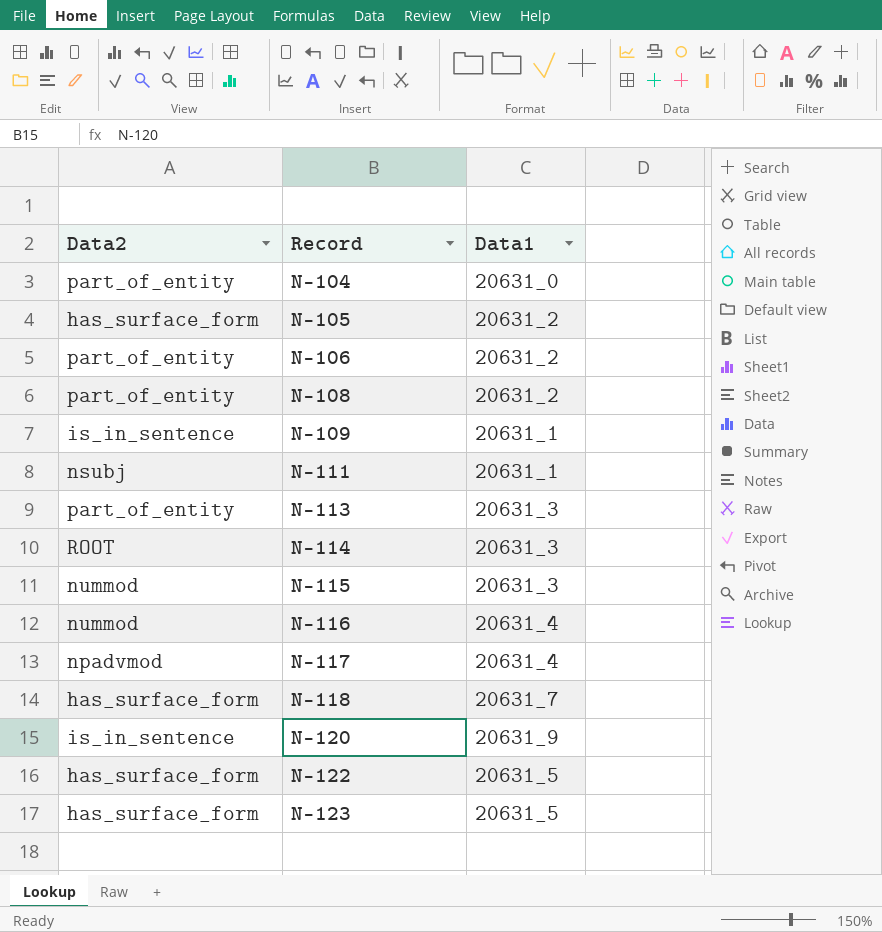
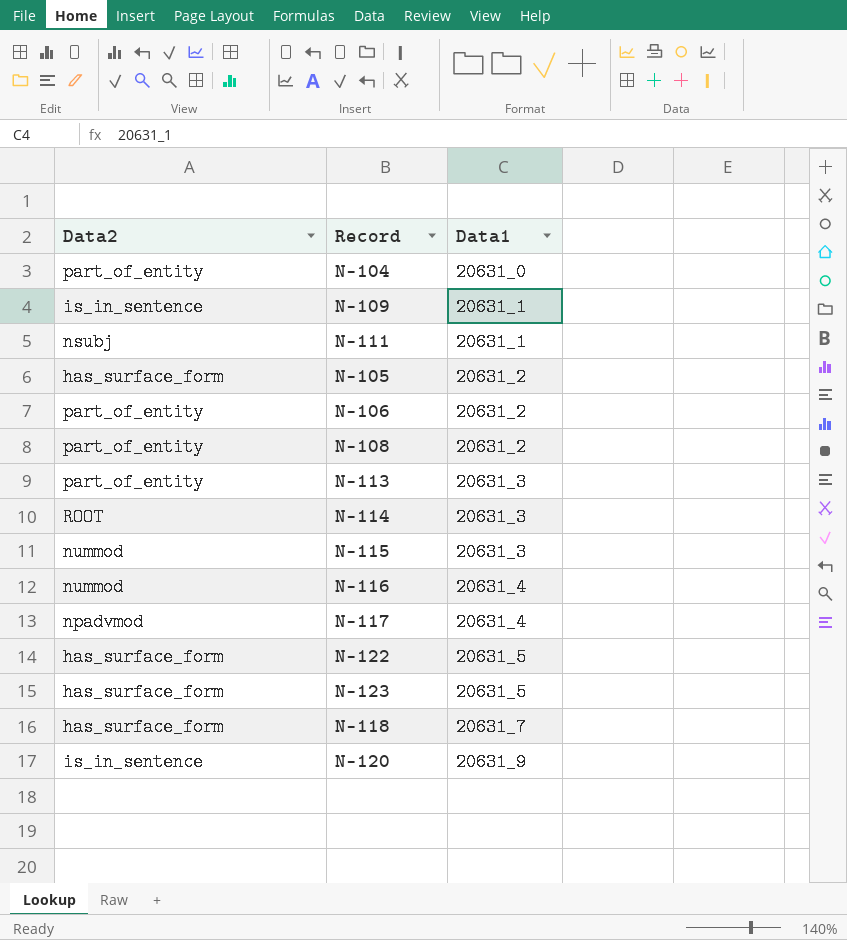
row order: Record ascending -> Data1 ascending

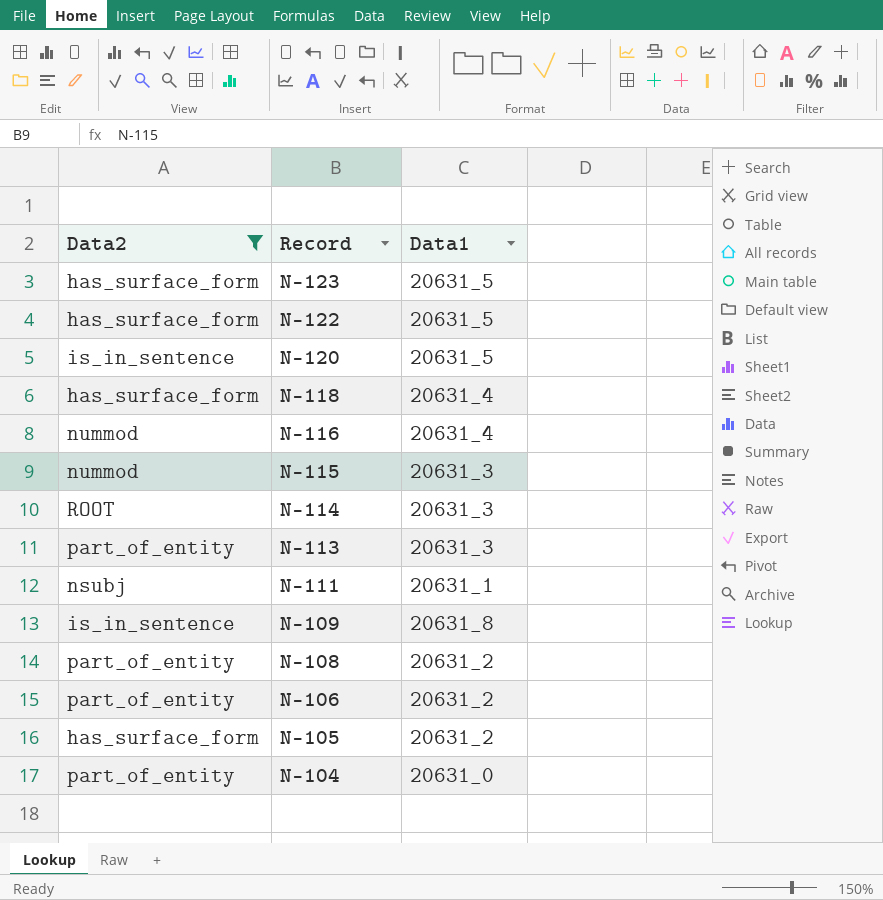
filter: none -> Data2 != npadvmod
row order: Data1 ascending -> Record descending
N-120 | Data1: 20631_9 -> 20631_5
N-118 | Data1: 20631_7 -> 20631_4
N-109 | Data1: 20631_1 -> 20631_8

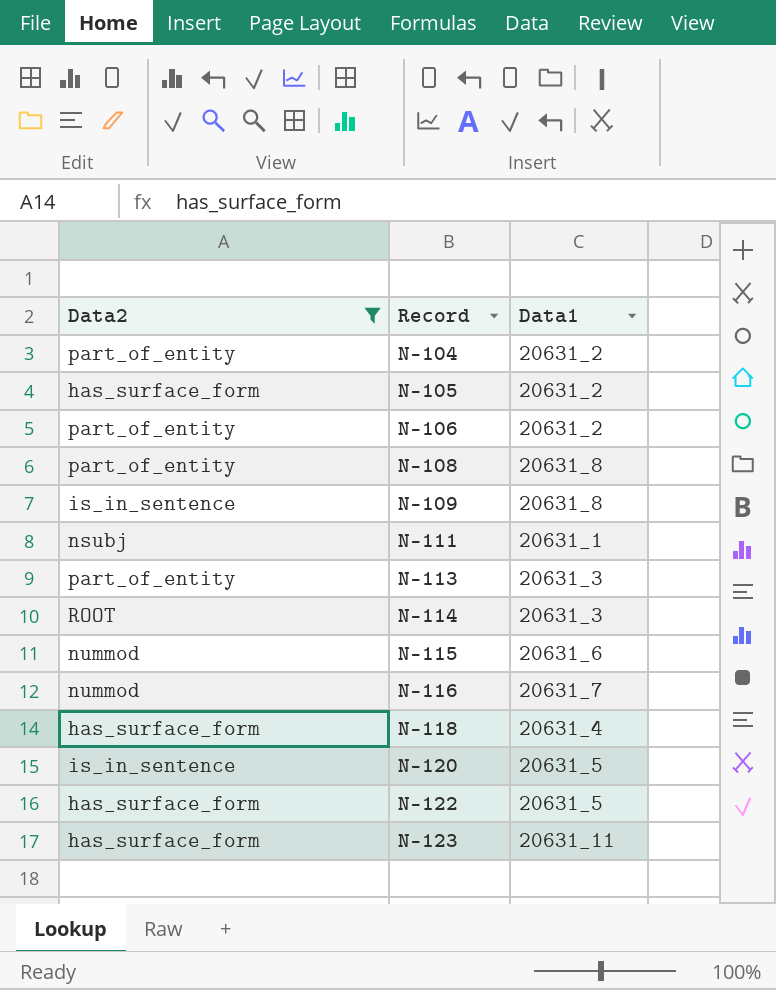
row order: Record descending -> Record ascending
N-104 | Data1: 20631_0 -> 20631_2
N-108 | Data1: 20631_2 -> 20631_8
N-115 | Data1: 20631_3 -> 20631_6
N-116 | Data1: 20631_4 -> 20631_7
N-123 | Data1: 20631_5 -> 20631_11

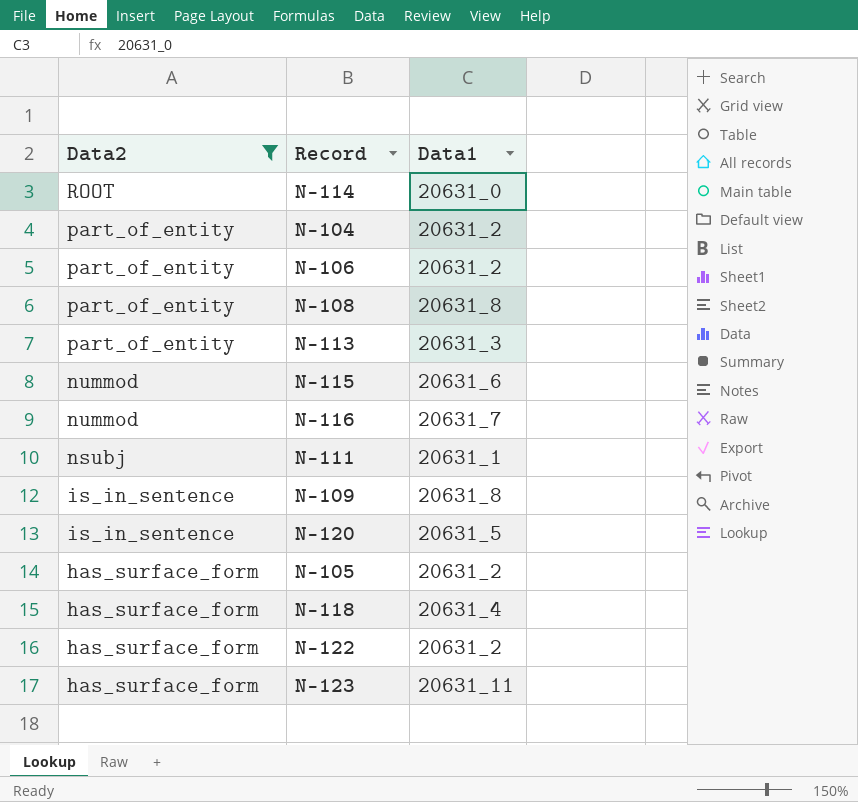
row order: Record ascending -> Data2 descending
N-114 | Data1: 20631_3 -> 20631_0
N-122 | Data1: 20631_5 -> 20631_2

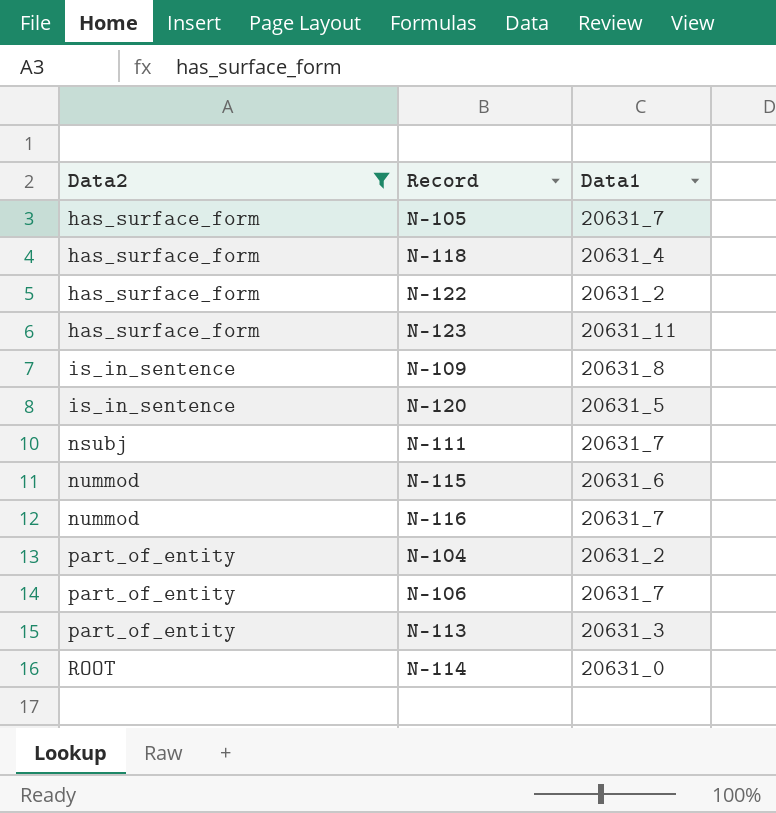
row order: Data2 descending -> Data2 ascending
row N-108: part_of_entity | 20631_8 -> none
N-105 | Data1: 20631_2 -> 20631_7
N-111 | Data1: 20631_1 -> 20631_7
N-106 | Data1: 20631_2 -> 20631_7

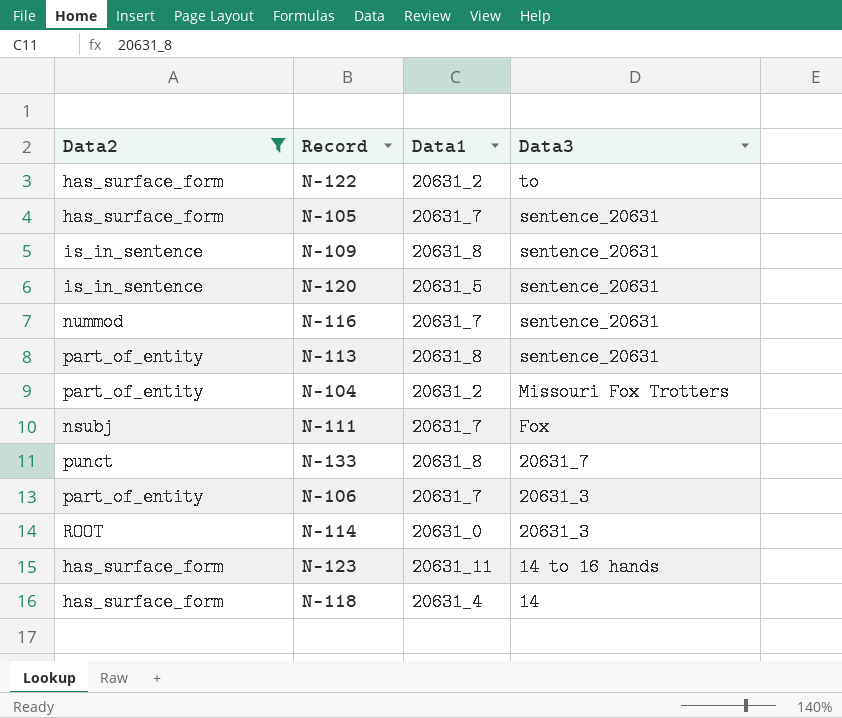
row order: Data2 ascending -> Data3 descending
column Data3 | position: none -> 4
row N-115: nummod | 20631_6 -> none
N-113 | Data1: 20631_3 -> 20631_8
row N-133: none -> punct | 20631_8 | 20631_7

